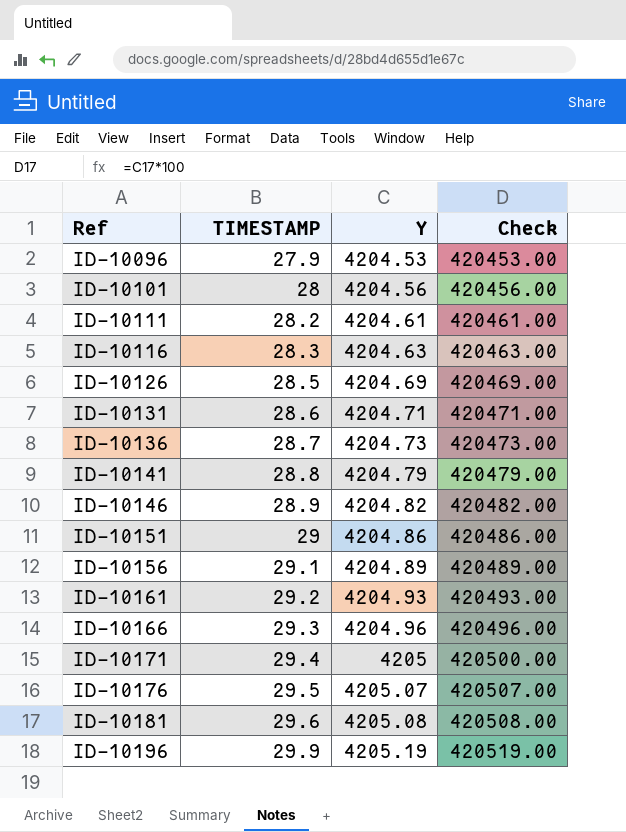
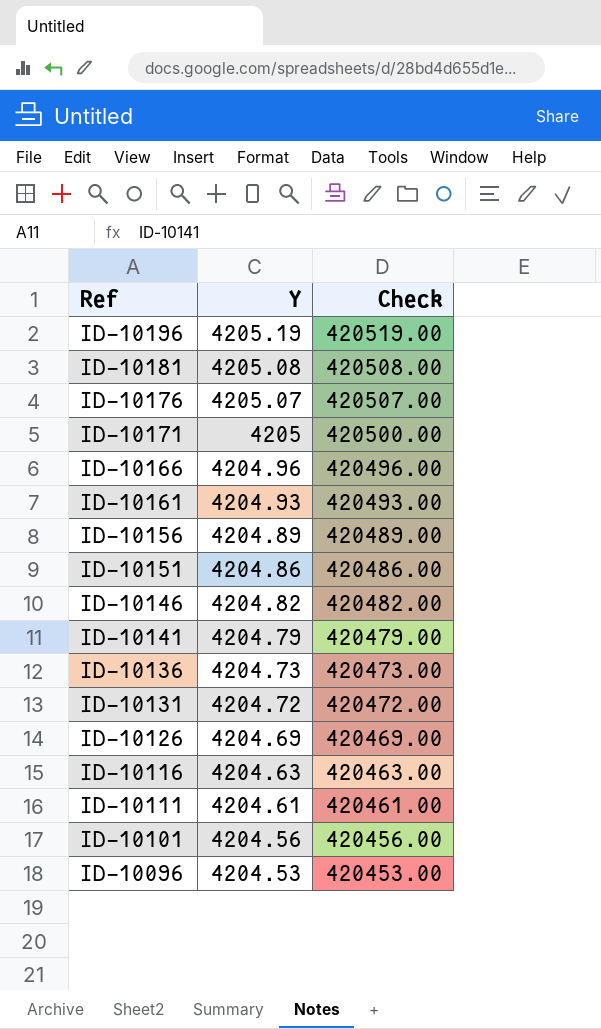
row order: Ref ascending -> Ref descending
column TIMESTAMP | position: 2 -> none
ID-10131 | Y: 4204.71 -> 4204.72
ID-10131 | Check: 420471.00 -> 420472.00

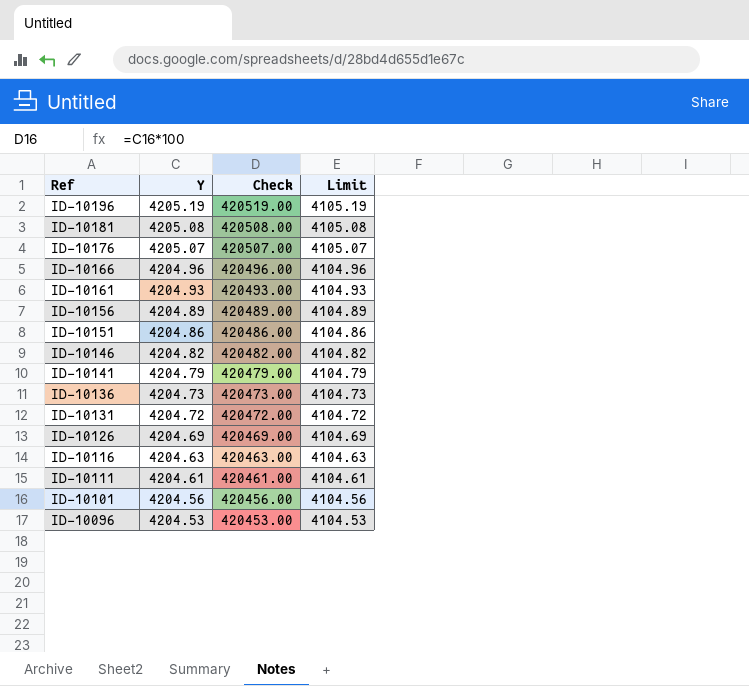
column Limit | formula: none -> [Y] - 100
row ID-10171: 4205 | 420500.00 -> none

